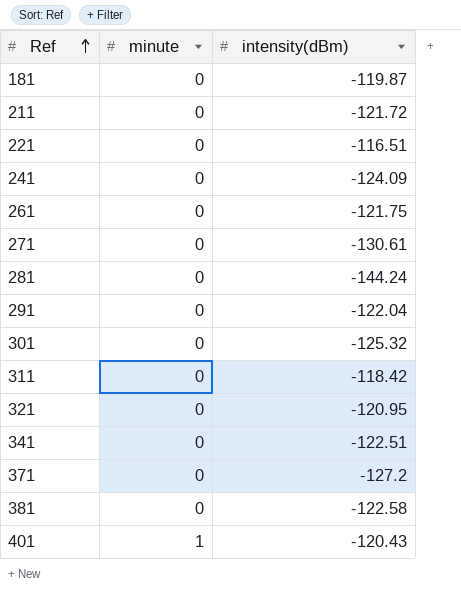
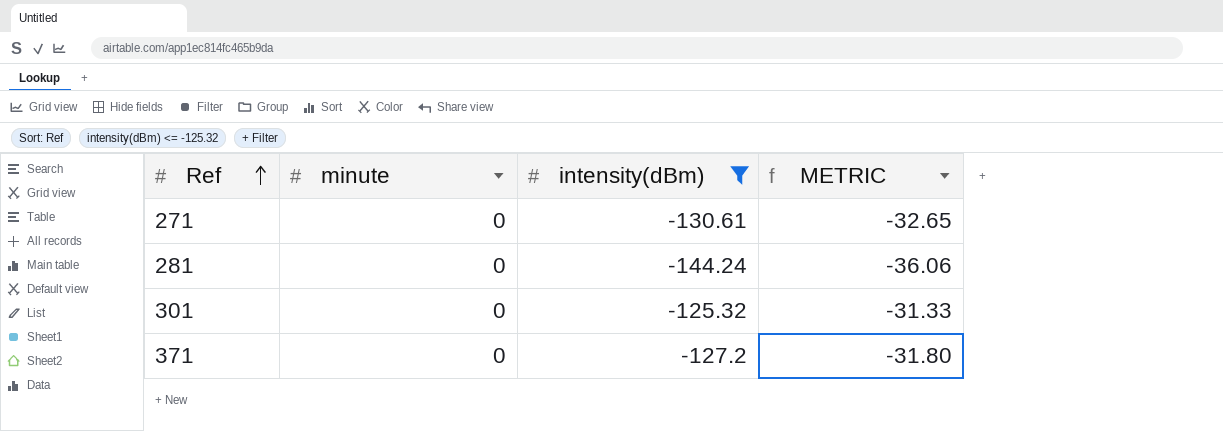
filter: none -> intensity(dBm) <= -125.32
column METRIC | formula: none -> [intensity(dBm)] * 0.25

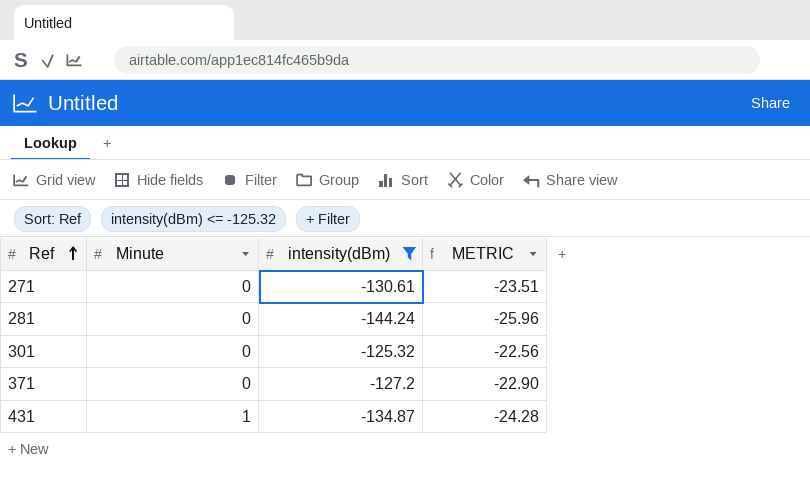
column name: minute -> Minute
column METRIC | formula: [intensity(dBm)] * 0.25 -> [intensity(dBm)] * 0.18
row 431: none -> 1 | -134.87 | -24.28

